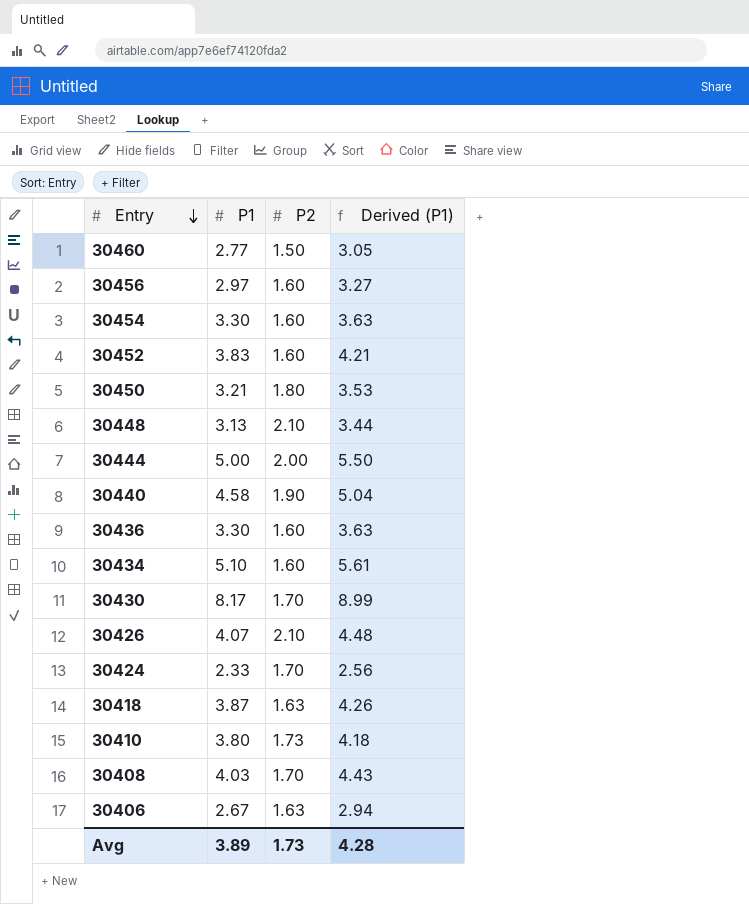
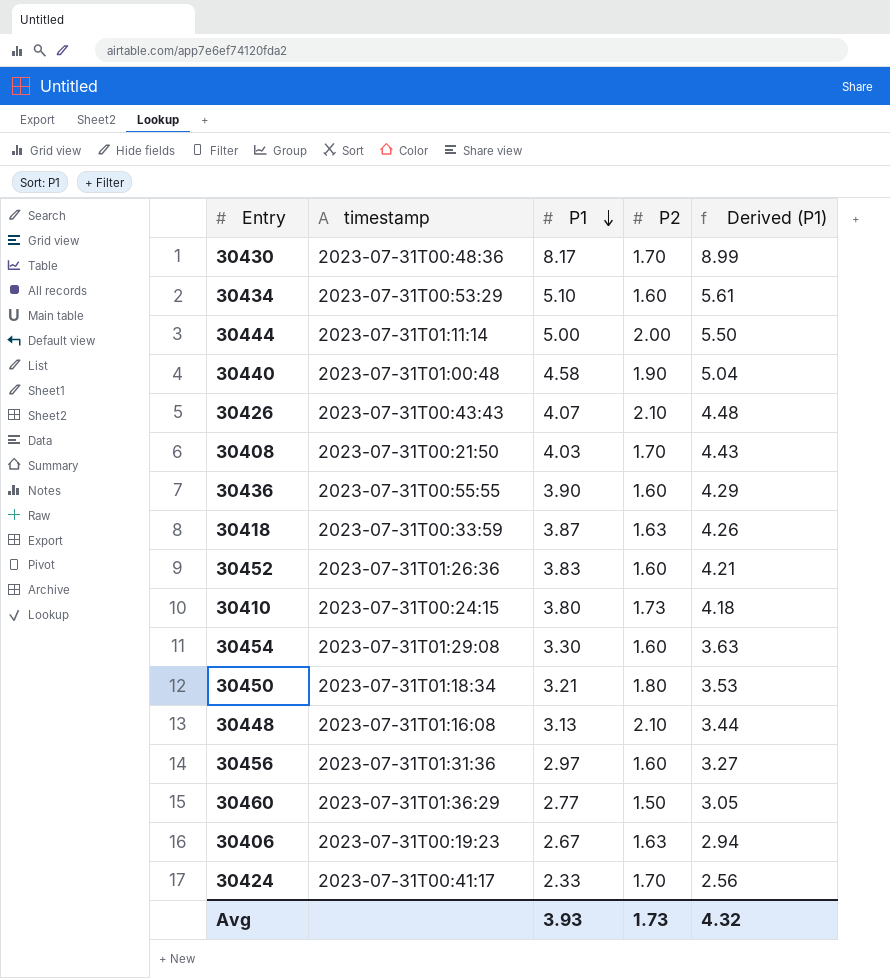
row order: Entry descending -> P1 descending
column timestamp | position: none -> 2
30436 | P1: 3.30 -> 3.90
30436 | Derived (P1): 3.63 -> 4.29
Avg | P1: 3.89 -> 3.93
Avg | Derived (P1): 4.28 -> 4.32

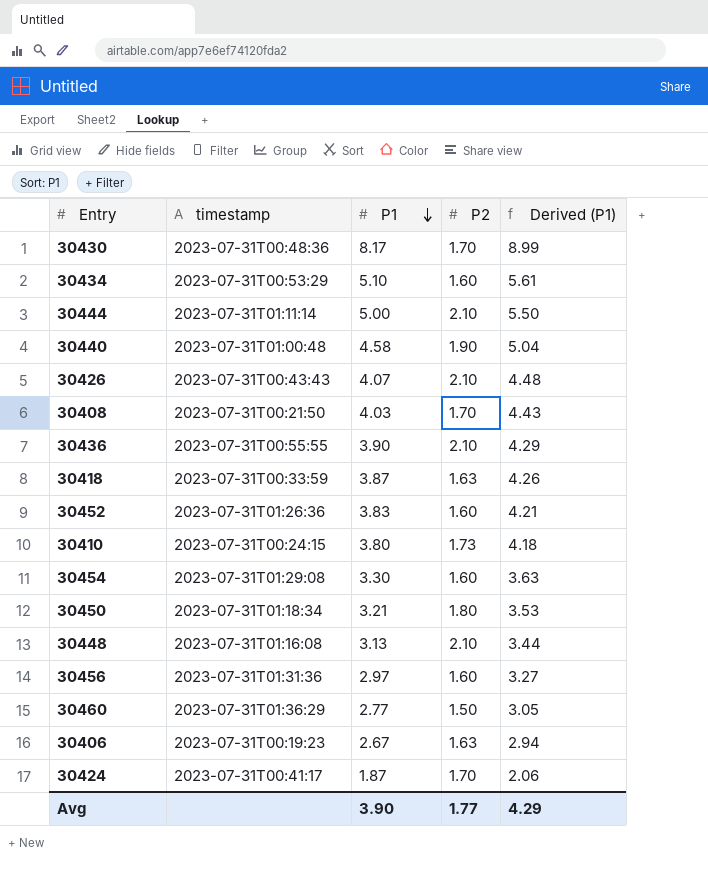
30444 | P2: 2.00 -> 2.10
30436 | P2: 1.60 -> 2.10
30424 | P1: 2.33 -> 1.87
30424 | Derived (P1): 2.56 -> 2.06
Avg | P1: 3.93 -> 3.90
Avg | P2: 1.73 -> 1.77
Avg | Derived (P1): 4.32 -> 4.29

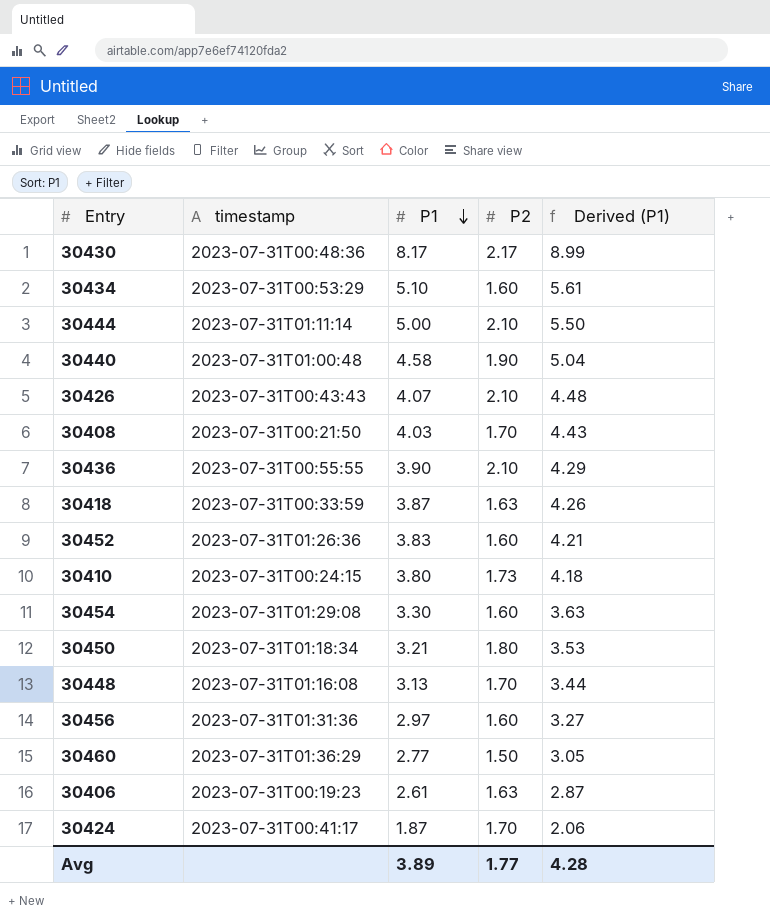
30430 | P2: 1.70 -> 2.17
30448 | P2: 2.10 -> 1.70
30406 | P1: 2.67 -> 2.61
30406 | Derived (P1): 2.94 -> 2.87
Avg | P1: 3.90 -> 3.89
Avg | Derived (P1): 4.29 -> 4.28

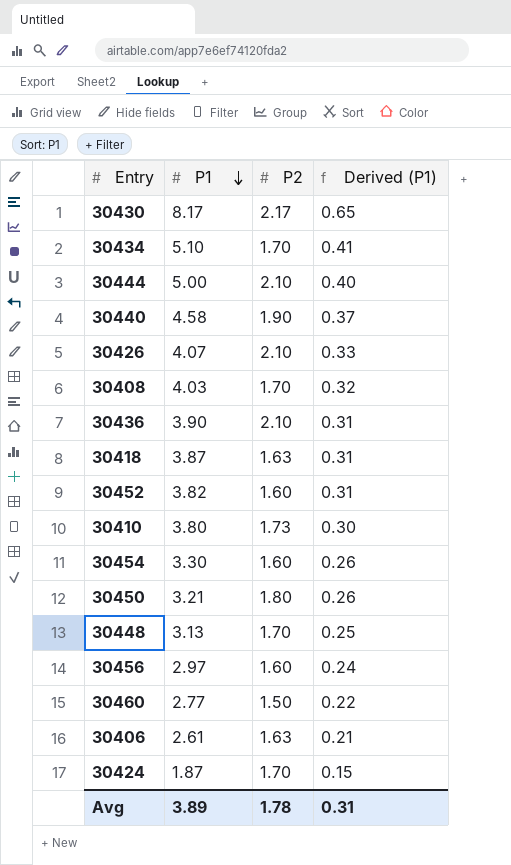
column timestamp | position: 2 -> none
column Derived (P1) | formula: [P1] * 1.1 -> [P1] * 0.08
30434 | P2: 1.60 -> 1.70
30452 | P1: 3.83 -> 3.82
Avg | P2: 1.77 -> 1.78
Avg | Derived (P1): 4.28 -> 0.31

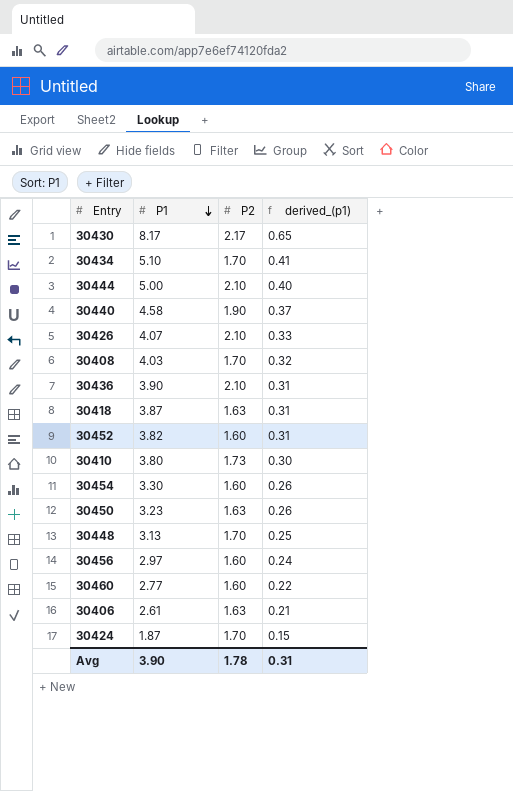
column name: Derived (P1) -> derived_(p1)
30450 | P1: 3.21 -> 3.23
30450 | P2: 1.80 -> 1.63
30460 | P2: 1.50 -> 1.60
Avg | P1: 3.89 -> 3.90

